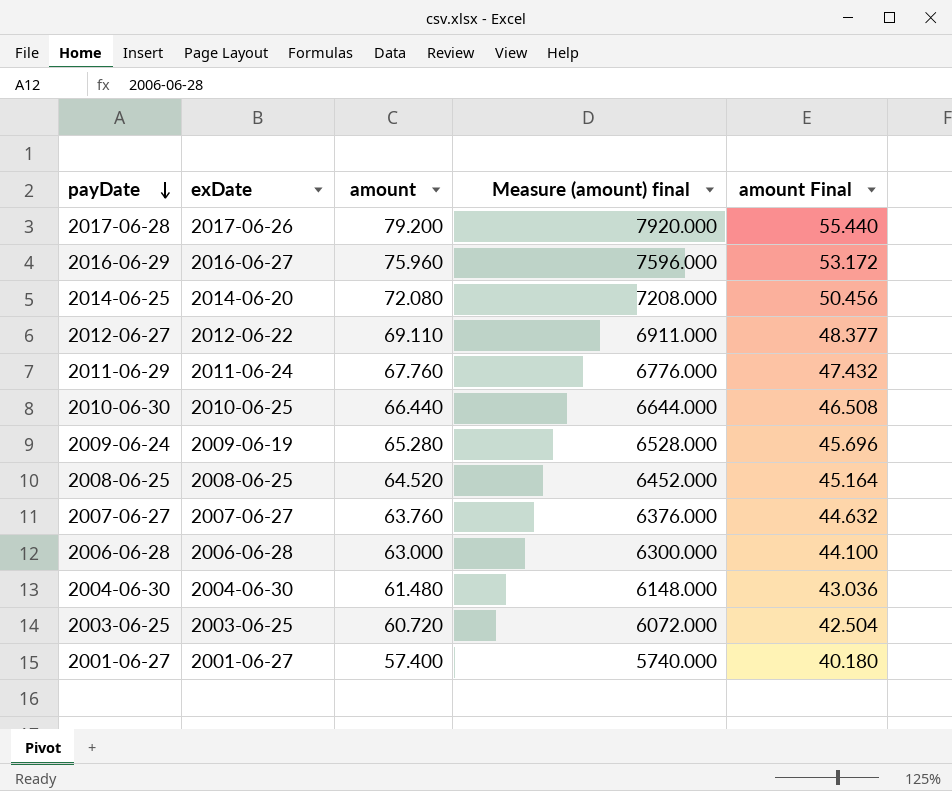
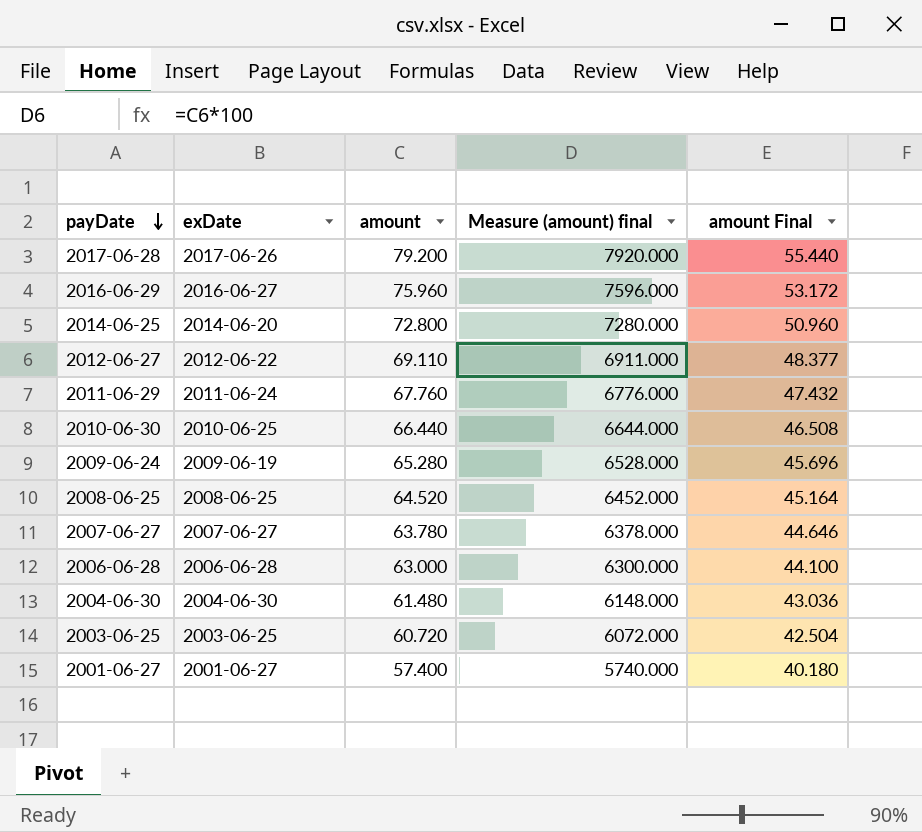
2014-06-25 | amount: 72.080 -> 72.800
2014-06-25 | Measure (amount) final: 7208.000 -> 7280.000
2014-06-25 | amount Final: 50.456 -> 50.960
2007-06-27 | amount: 63.760 -> 63.780
2007-06-27 | Measure (amount) final: 6376.000 -> 6378.000
2007-06-27 | amount Final: 44.632 -> 44.646

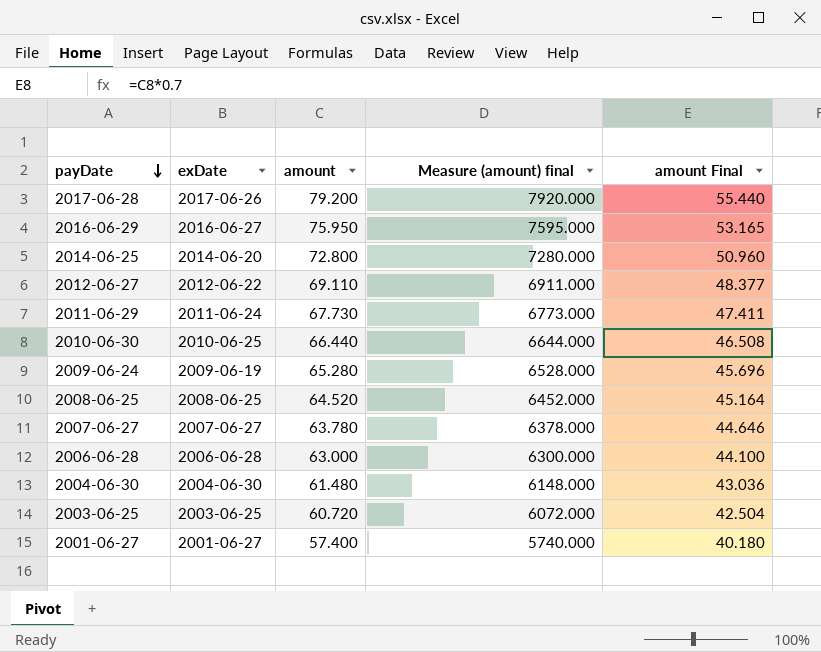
2016-06-29 | amount: 75.960 -> 75.950
2016-06-29 | Measure (amount) final: 7596.000 -> 7595.000
2016-06-29 | amount Final: 53.172 -> 53.165
2011-06-29 | amount: 67.760 -> 67.730
2011-06-29 | Measure (amount) final: 6776.000 -> 6773.000
2011-06-29 | amount Final: 47.432 -> 47.411

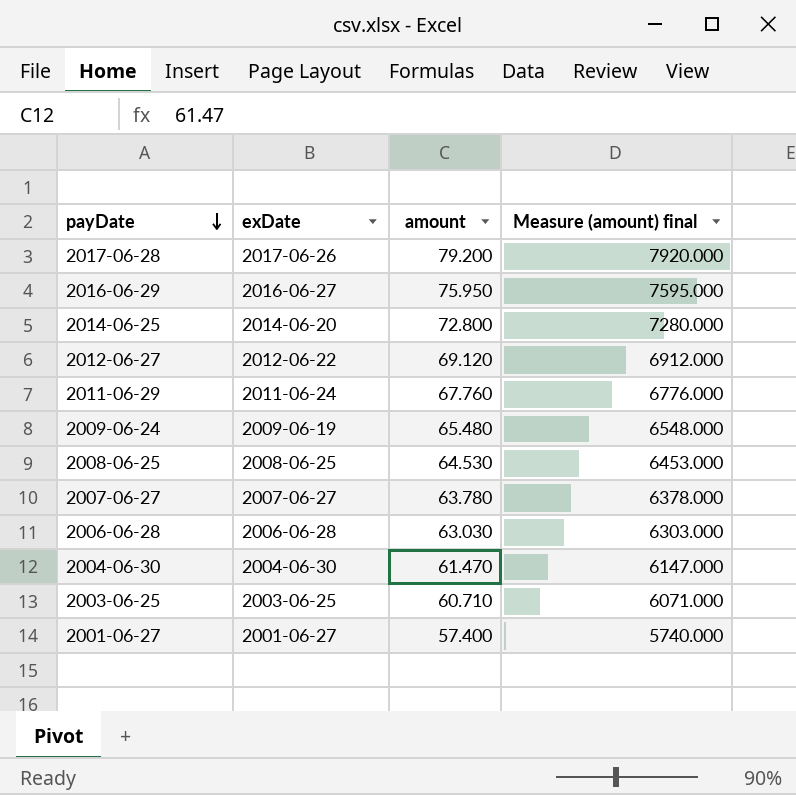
column amount Final | formula: [amount] * 0.7 -> none
row 2010-06-30: 2010-06-25 | 66.440 | 6644.000 | 46.508 -> none
2012-06-27 | amount: 69.110 -> 69.120
2012-06-27 | Measure (amount) final: 6911.000 -> 6912.000
2011-06-29 | amount: 67.730 -> 67.760
2011-06-29 | Measure (amount) final: 6773.000 -> 6776.000
2009-06-24 | amount: 65.280 -> 65.480
2009-06-24 | Measure (amount) final: 6528.000 -> 6548.000
2008-06-25 | amount: 64.520 -> 64.530
2008-06-25 | Measure (amount) final: 6452.000 -> 6453.000
2006-06-28 | amount: 63.000 -> 63.030
2006-06-28 | Measure (amount) final: 6300.000 -> 6303.000
2004-06-30 | amount: 61.480 -> 61.470
2004-06-30 | Measure (amount) final: 6148.000 -> 6147.000
2003-06-25 | amount: 60.720 -> 60.710
2003-06-25 | Measure (amount) final: 6072.000 -> 6071.000

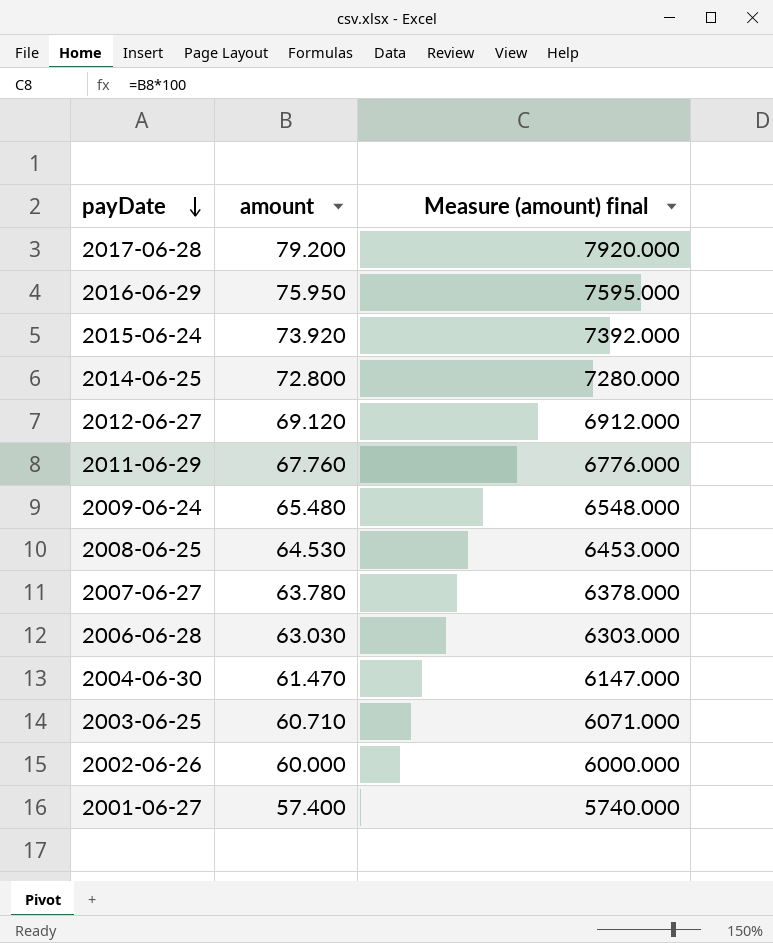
column exDate | position: 2 -> none
row 2015-06-24: none -> 73.920 | 7392.000
row 2002-06-26: none -> 60.000 | 6000.000

